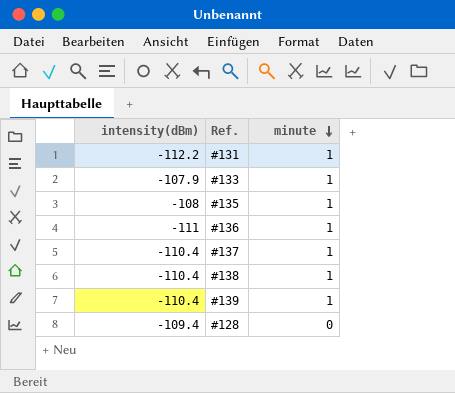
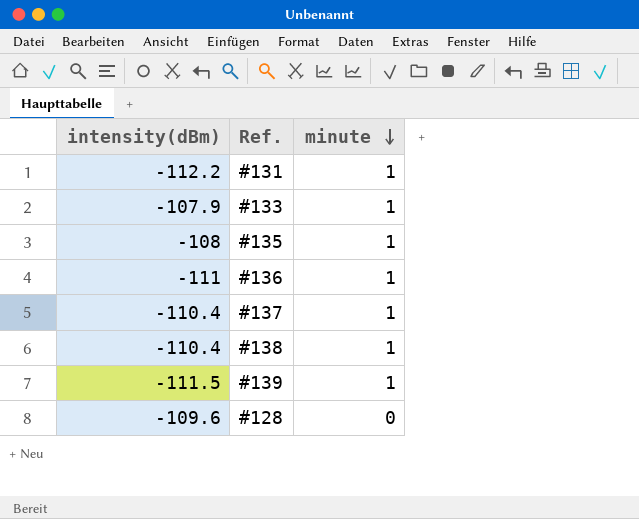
#139 | intensity(dBm): -110.4 -> -111.5
#128 | intensity(dBm): -109.4 -> -109.6

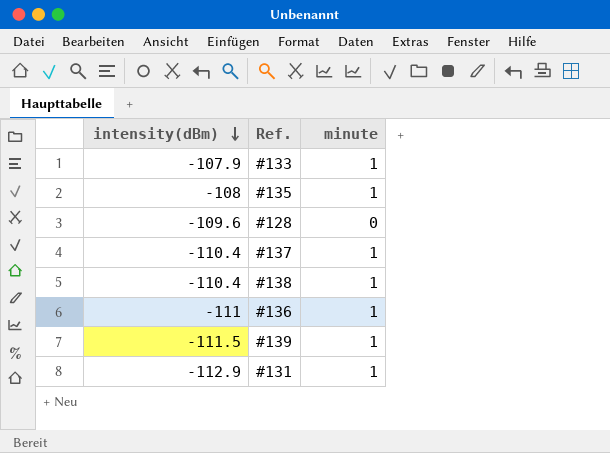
row order: minute descending -> intensity(dBm) descending
#131 | intensity(dBm): -112.2 -> -112.9

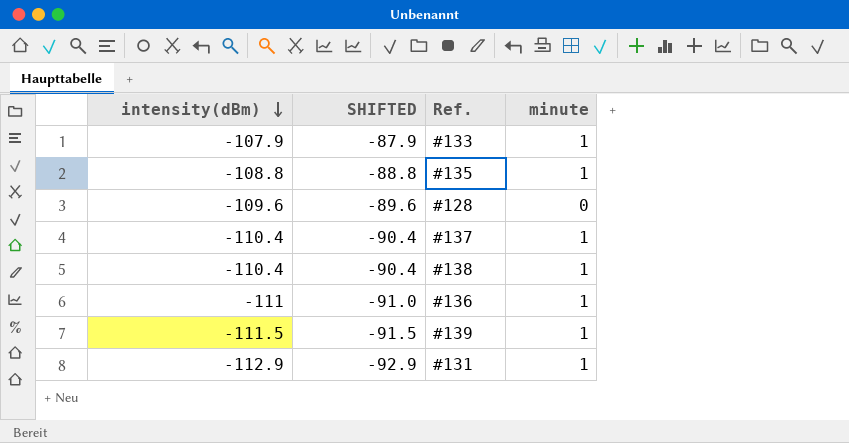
column SHIFTED | formula: none -> [intensity(dBm)] + 20
#135 | intensity(dBm): -108 -> -108.8

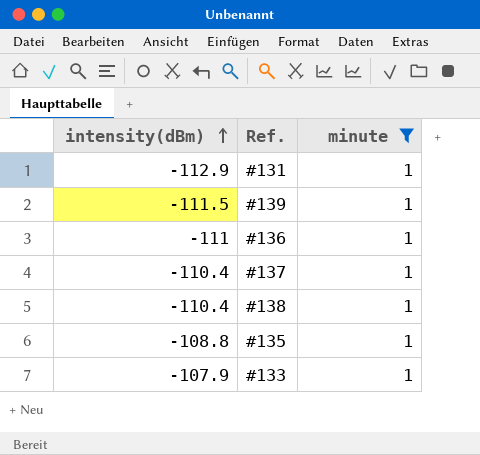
filter: none -> minute = 1
row order: intensity(dBm) descending -> intensity(dBm) ascending
column SHIFTED | formula: [intensity(dBm)] + 20 -> none

